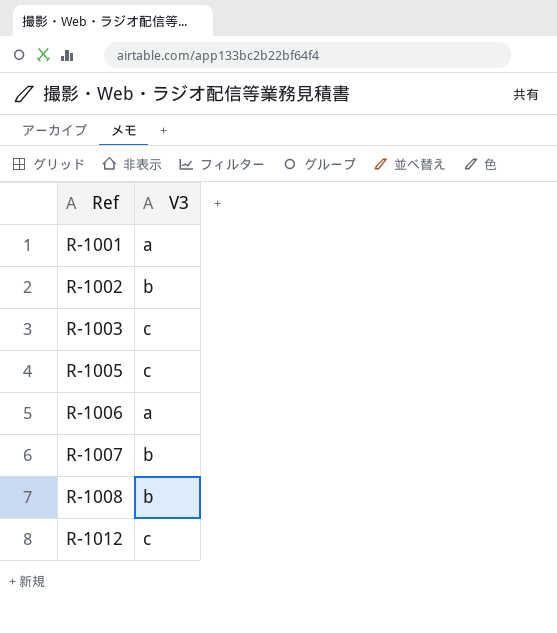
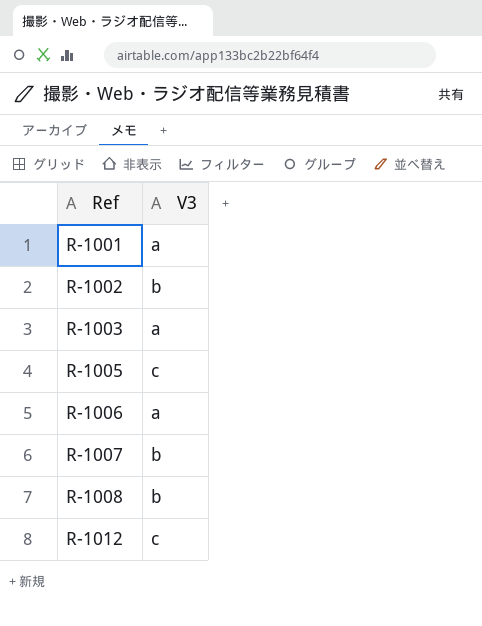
R-1003 | V3: c -> a

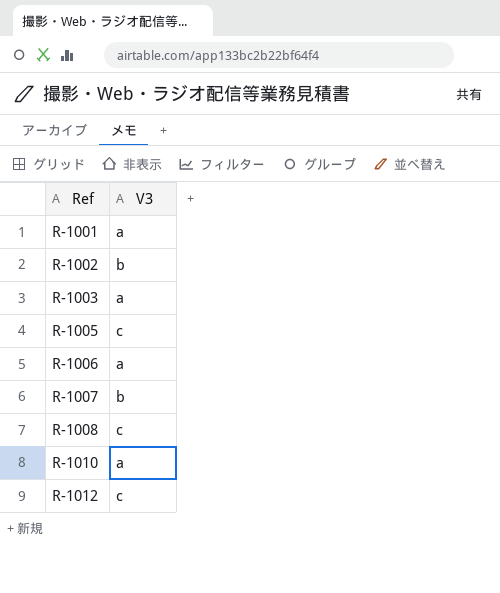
R-1008 | V3: b -> c
row R-1010: none -> a

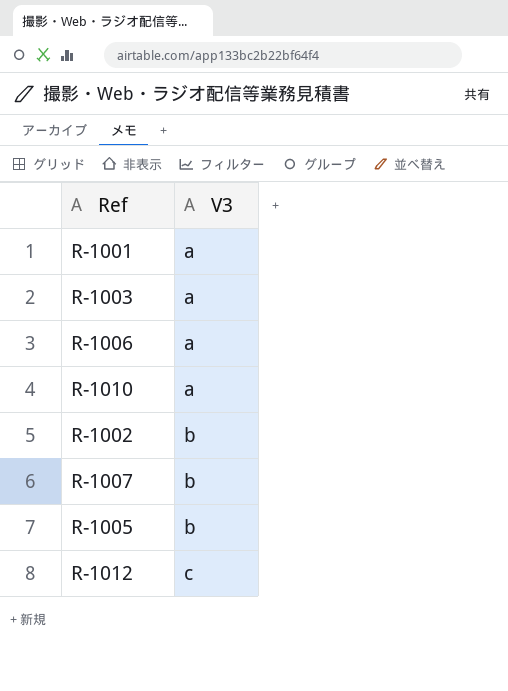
row order: Ref ascending -> V3 ascending
row R-1008: c -> none
R-1005 | V3: c -> b

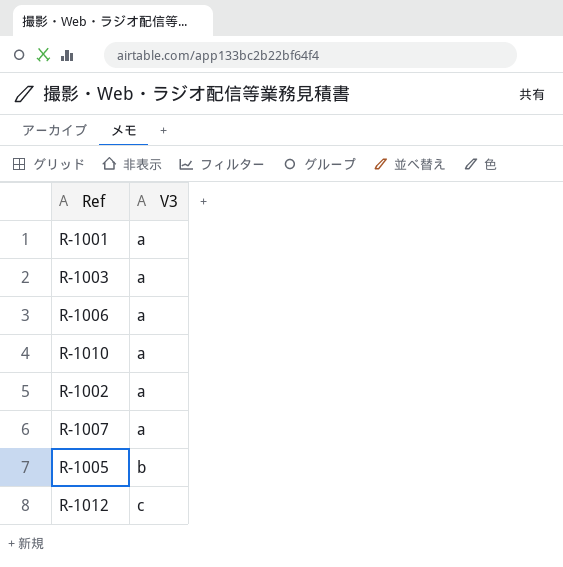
R-1002 | V3: b -> a
R-1007 | V3: b -> a

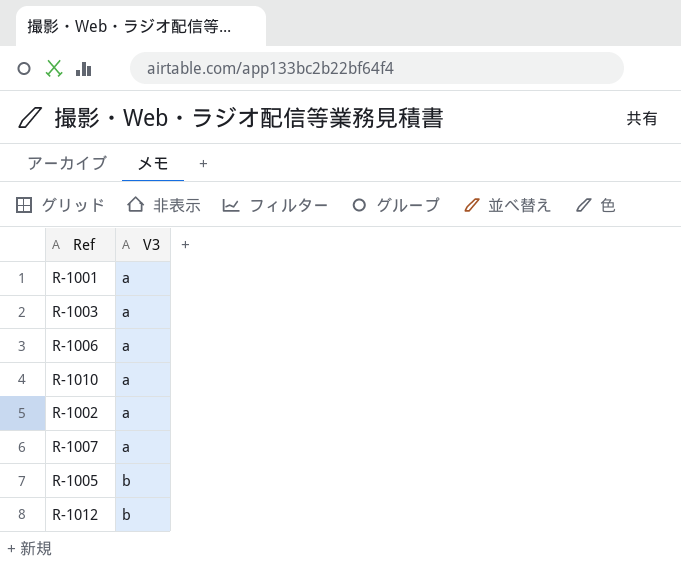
R-1012 | V3: c -> b

